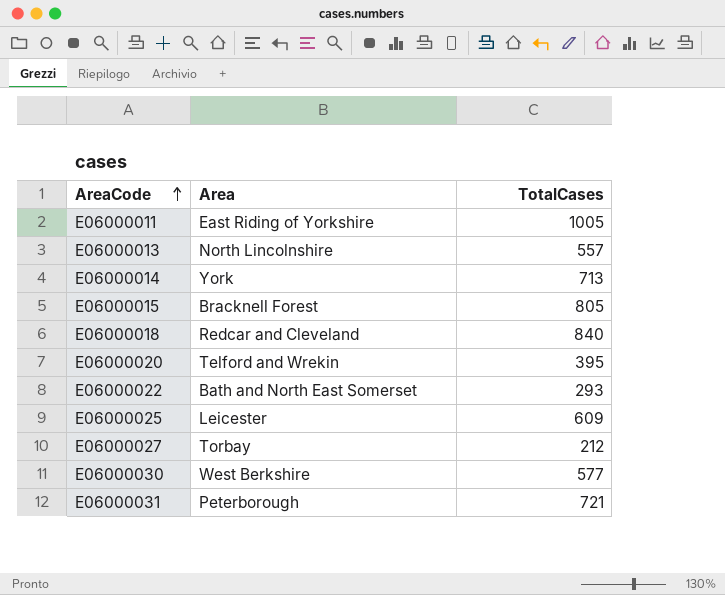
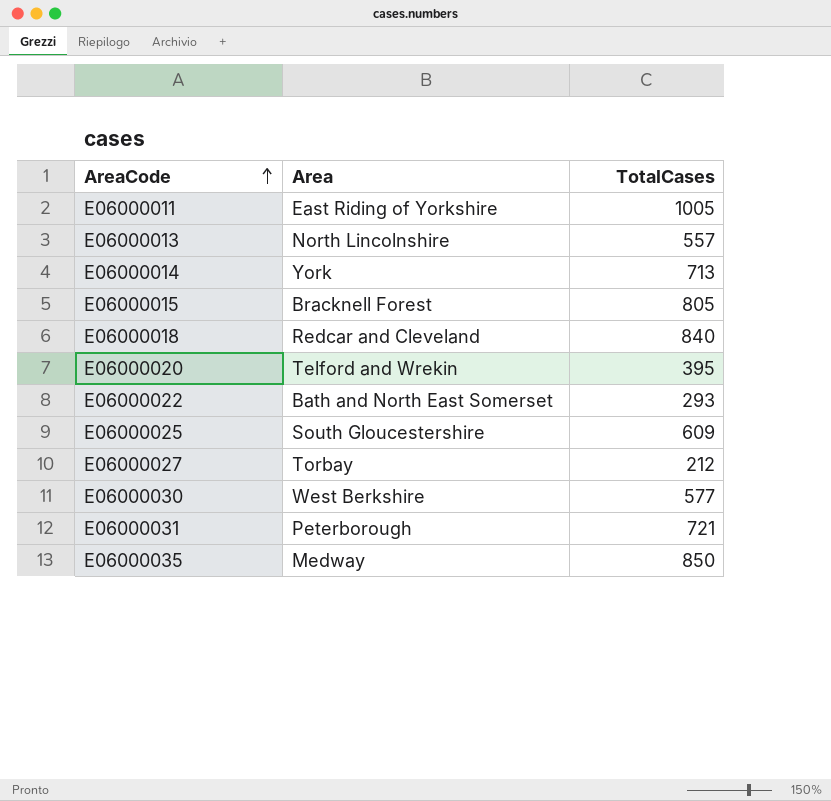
E06000025 | Area: Leicester -> South Gloucestershire
row E06000035: none -> Medway | 850

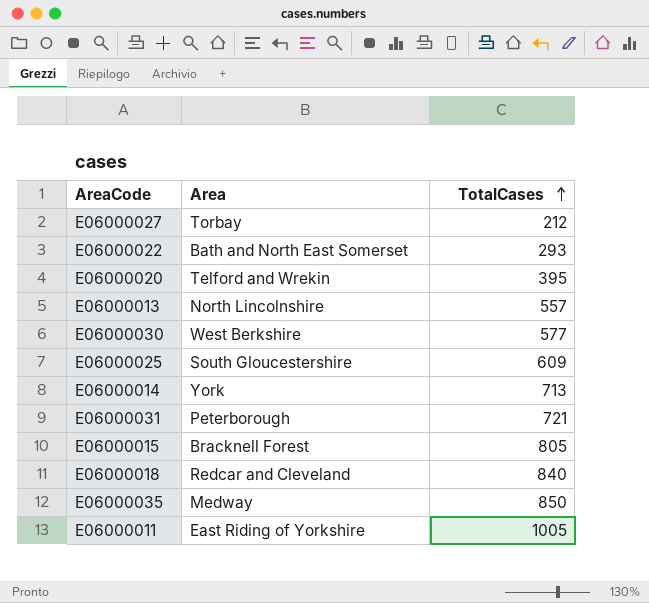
row order: AreaCode ascending -> TotalCases ascending

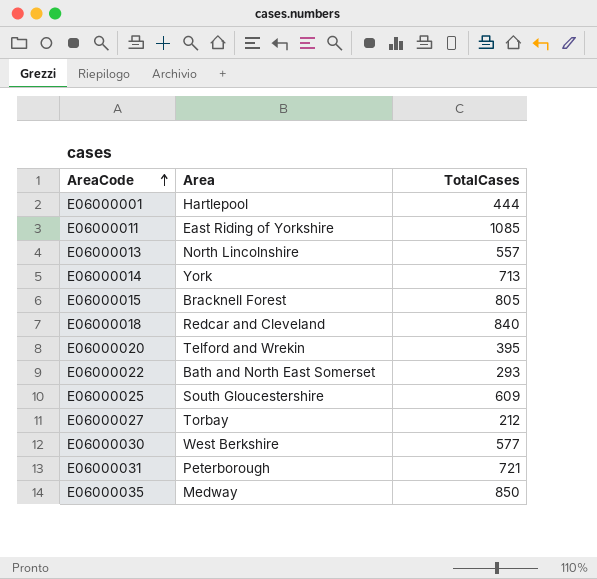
row order: TotalCases ascending -> AreaCode ascending
row E06000001: none -> Hartlepool | 444
E06000011 | TotalCases: 1005 -> 1085

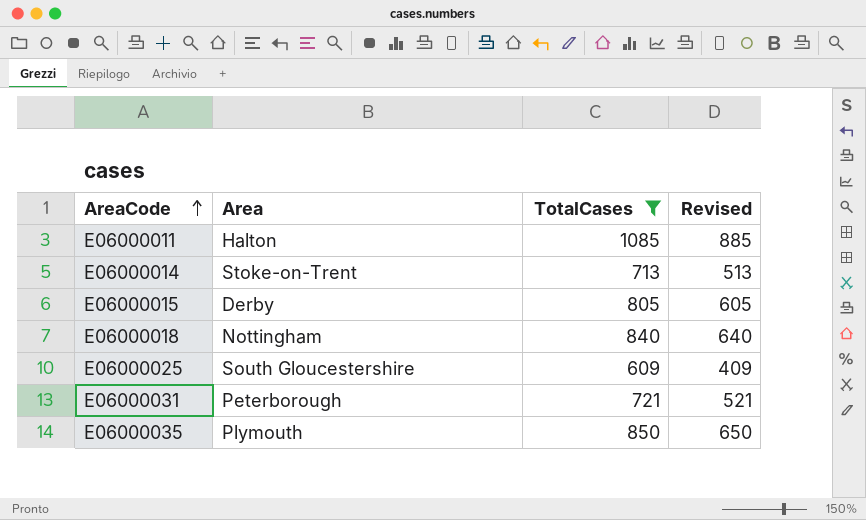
filter: none -> TotalCases >= 609
column Revised | formula: none -> [TotalCases] - 200
E06000011 | Area: East Riding of Yorkshire -> Halton
E06000014 | Area: York -> Stoke-on-Trent
E06000015 | Area: Bracknell Forest -> Derby
E06000018 | Area: Redcar and Cleveland -> Nottingham
E06000035 | Area: Medway -> Plymouth

